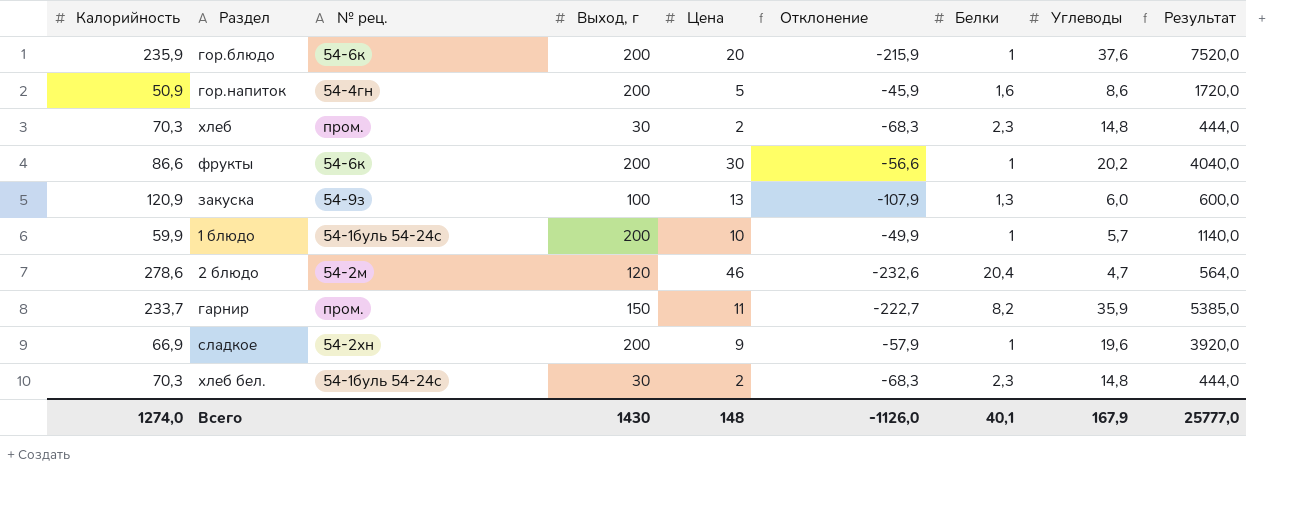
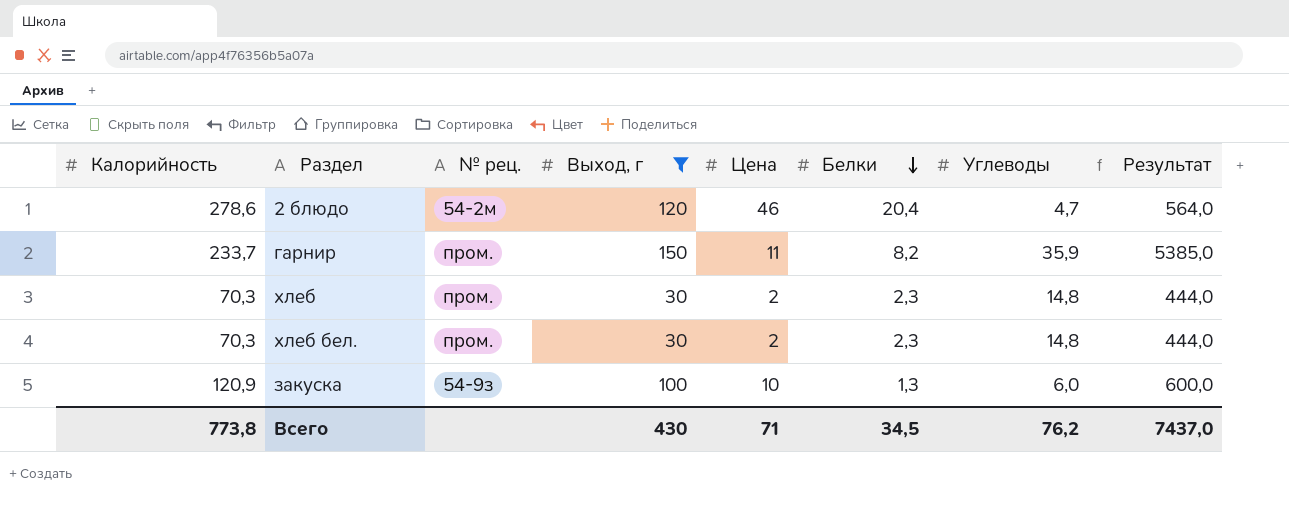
filter: none -> Выход, г != 200
row order: none -> Белки descending
column Отклонение | formula: [Цена] - [Калорийность] -> none
хлеб бел. | № рец.: 54-1буль 54-24с -> пром.
закуска | Цена: 13 -> 10
Всего | Калорийность: 1274,0 -> 773,8
Всего | Выход, г: 1430 -> 430
Всего | Цена: 148 -> 71
Всего | Белки: 40,1 -> 34,5
Всего | Углеводы: 167,9 -> 76,2
Всего | Результат: 25777,0 -> 7437,0

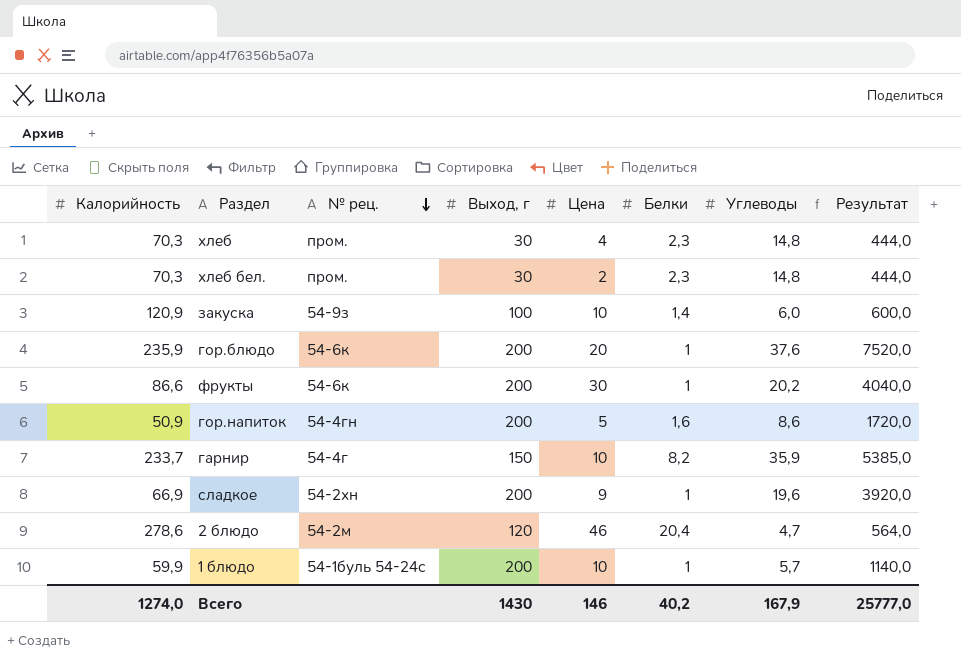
filter: Выход, г != 200 -> none
row order: Белки descending -> № рец. descending
хлеб | Цена: 2 -> 4
закуска | Белки: 1,3 -> 1,4
гарнир | № рец.: пром. -> 54-4г
гарнир | Цена: 11 -> 10
Всего | Калорийность: 773,8 -> 1274,0
Всего | Выход, г: 430 -> 1430
Всего | Цена: 71 -> 146
Всего | Белки: 34,5 -> 40,2
Всего | Углеводы: 76,2 -> 167,9
Всего | Результат: 7437,0 -> 25777,0

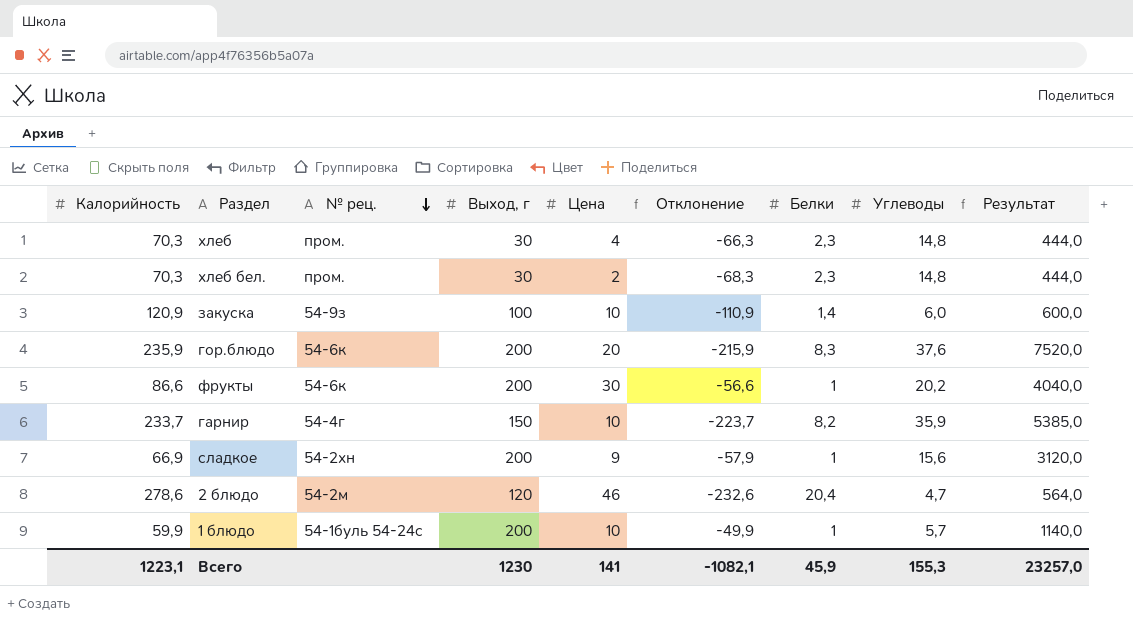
column Отклонение | formula: none -> [Цена] - [Калорийность]
row гор.напиток: 50,9 | 54-4гн | 200 | 5 | 1,6 | 8,6 | 1720,0 -> none
гор.блюдо | Белки: 1 -> 8,3
сладкое | Углеводы: 19,6 -> 15,6
сладкое | Результат: 3920,0 -> 3120,0
Всего | Калорийность: 1274,0 -> 1223,1
Всего | Выход, г: 1430 -> 1230
Всего | Цена: 146 -> 141
Всего | Белки: 40,2 -> 45,9
Всего | Углеводы: 167,9 -> 155,3
Всего | Результат: 25777,0 -> 23257,0

